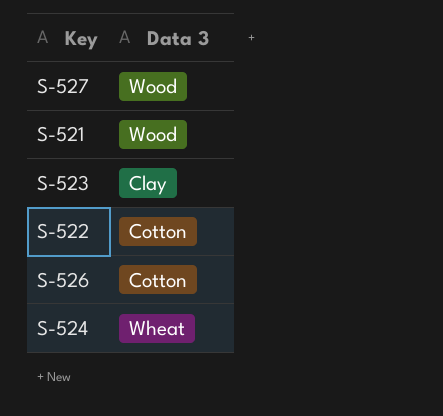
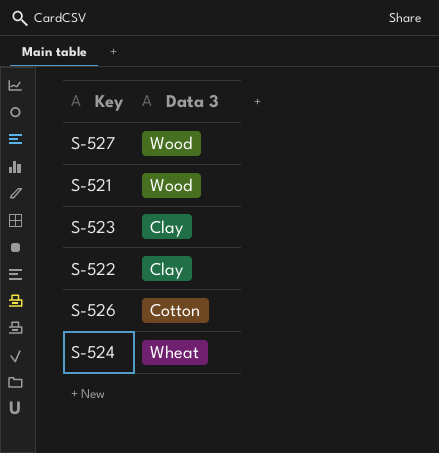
S-522 | Data 3: Cotton -> Clay

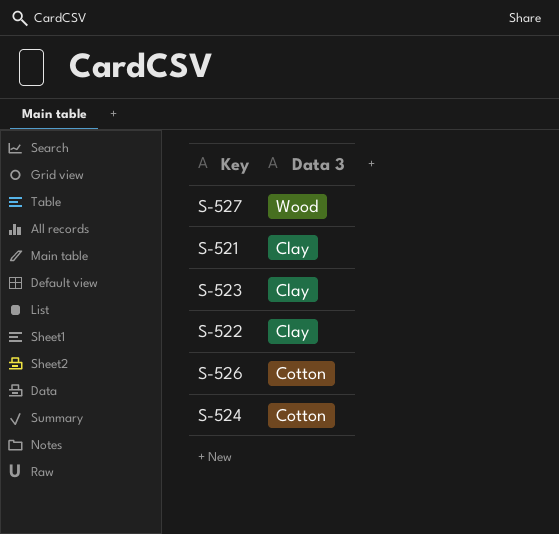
S-521 | Data 3: Wood -> Clay
S-524 | Data 3: Wheat -> Cotton

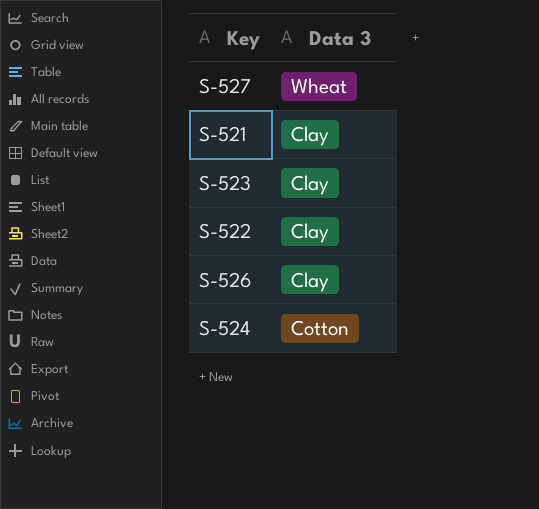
S-527 | Data 3: Wood -> Wheat
S-526 | Data 3: Cotton -> Clay

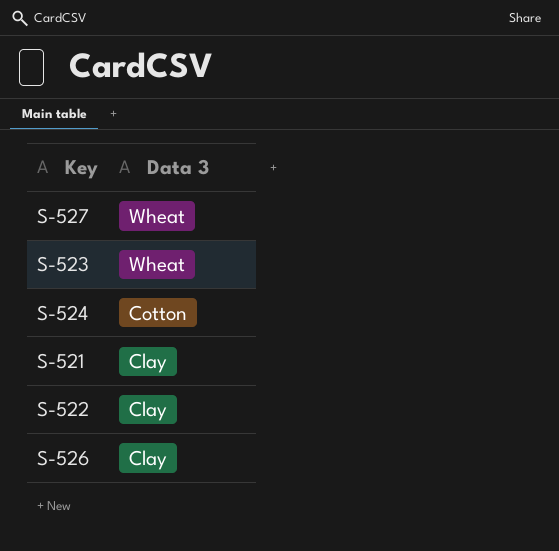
row order: none -> Data 3 descending
S-523 | Data 3: Clay -> Wheat

